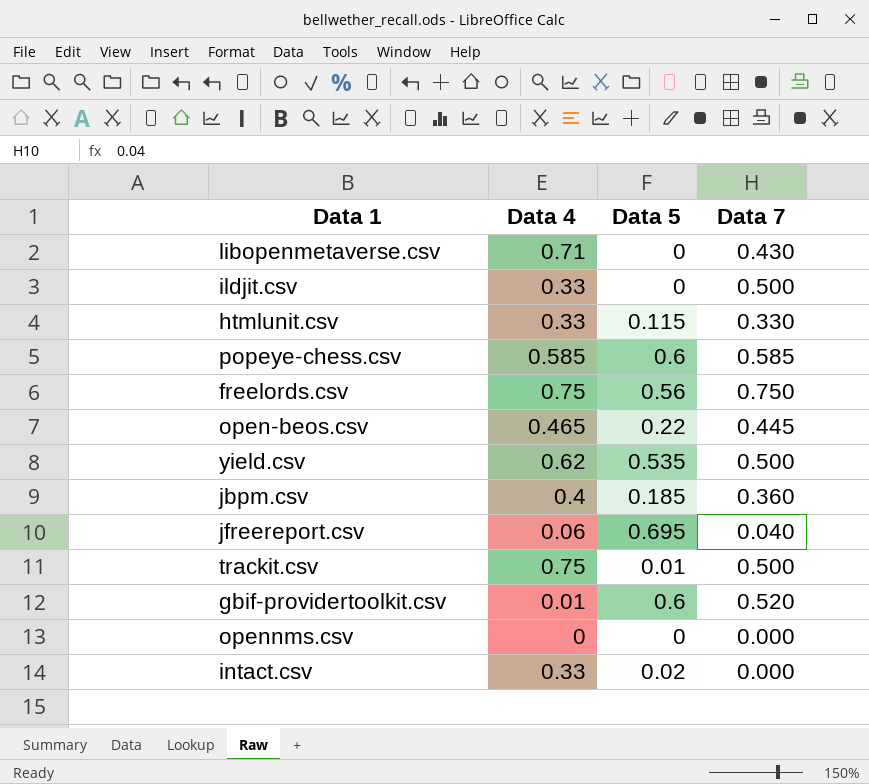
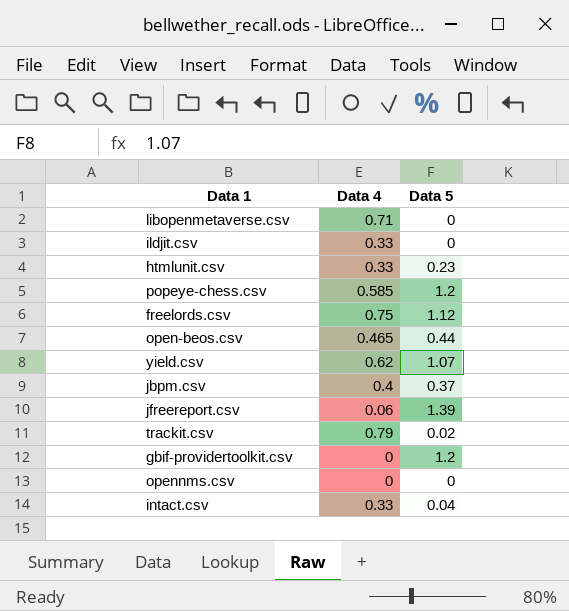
column Data 7 | position: 4 -> none
htmlunit.csv | Data 5: 0.115 -> 0.23
popeye-chess.csv | Data 5: 0.6 -> 1.2
freelords.csv | Data 5: 0.56 -> 1.12
open-beos.csv | Data 5: 0.22 -> 0.44
yield.csv | Data 5: 0.535 -> 1.07
jbpm.csv | Data 5: 0.185 -> 0.37
jfreereport.csv | Data 5: 0.695 -> 1.39
trackit.csv | Data 4: 0.75 -> 0.79
trackit.csv | Data 5: 0.01 -> 0.02
gbif-providertoolkit.csv | Data 4: 0.01 -> 0
gbif-providertoolkit.csv | Data 5: 0.6 -> 1.2
intact.csv | Data 5: 0.02 -> 0.04

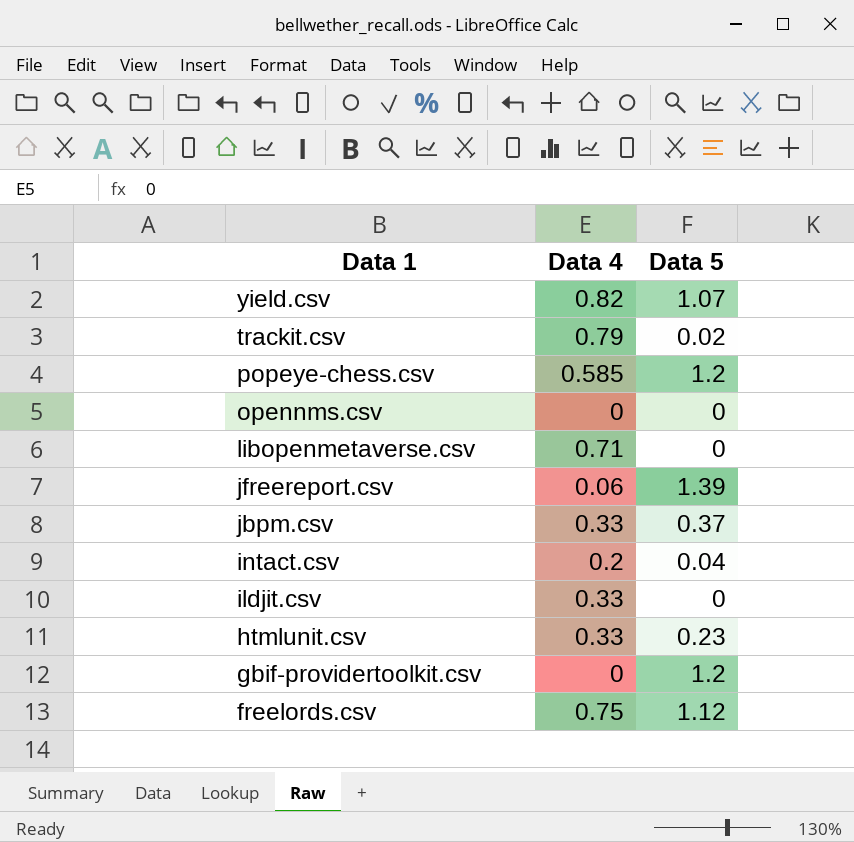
row order: none -> Data 1 descending
row open-beos.csv: 0.465 | 0.44 -> none
yield.csv | Data 4: 0.62 -> 0.82
jbpm.csv | Data 4: 0.4 -> 0.33
intact.csv | Data 4: 0.33 -> 0.2

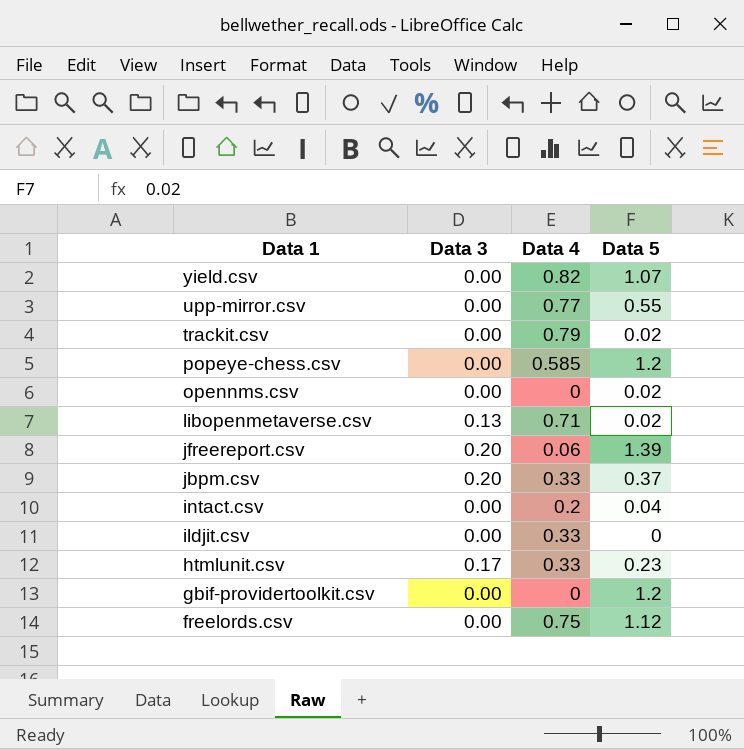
column Data 3 | position: none -> 2
row upp-mirror.csv: none -> 0.00 | 0.77 | 0.55
opennms.csv | Data 5: 0 -> 0.02
libopenmetaverse.csv | Data 5: 0 -> 0.02

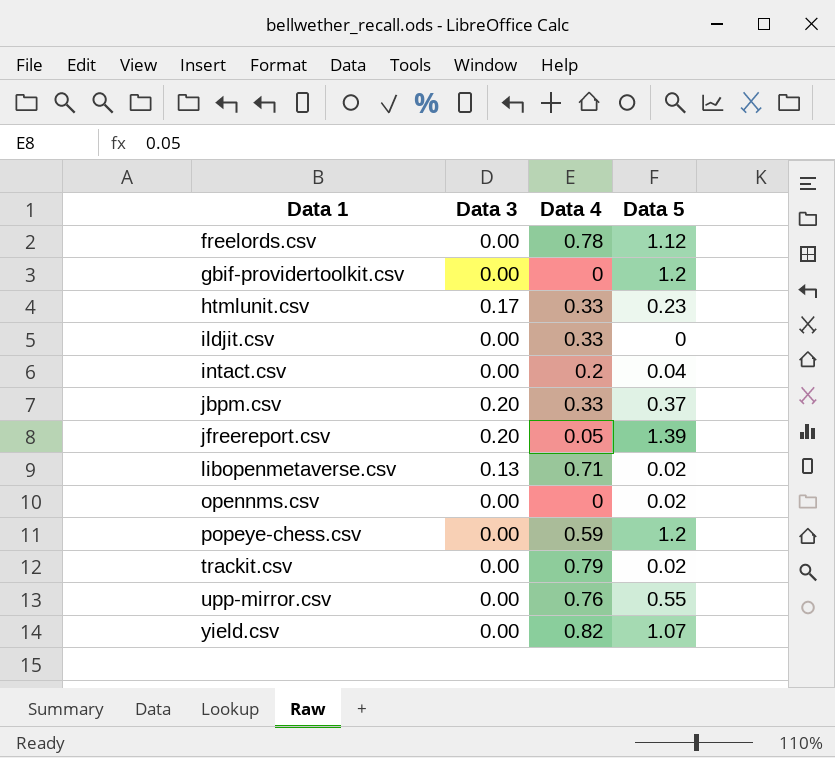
row order: Data 1 descending -> Data 1 ascending
freelords.csv | Data 4: 0.75 -> 0.78
jfreereport.csv | Data 4: 0.06 -> 0.05
popeye-chess.csv | Data 4: 0.585 -> 0.59
upp-mirror.csv | Data 4: 0.77 -> 0.76

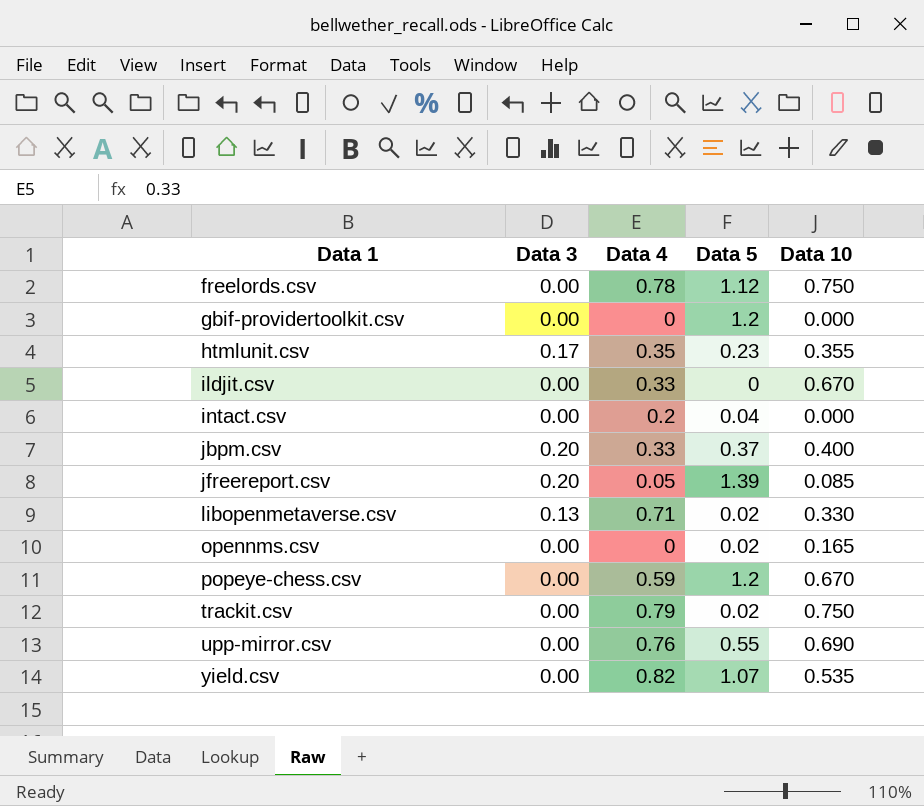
column Data 10 | position: none -> 5
htmlunit.csv | Data 4: 0.33 -> 0.35

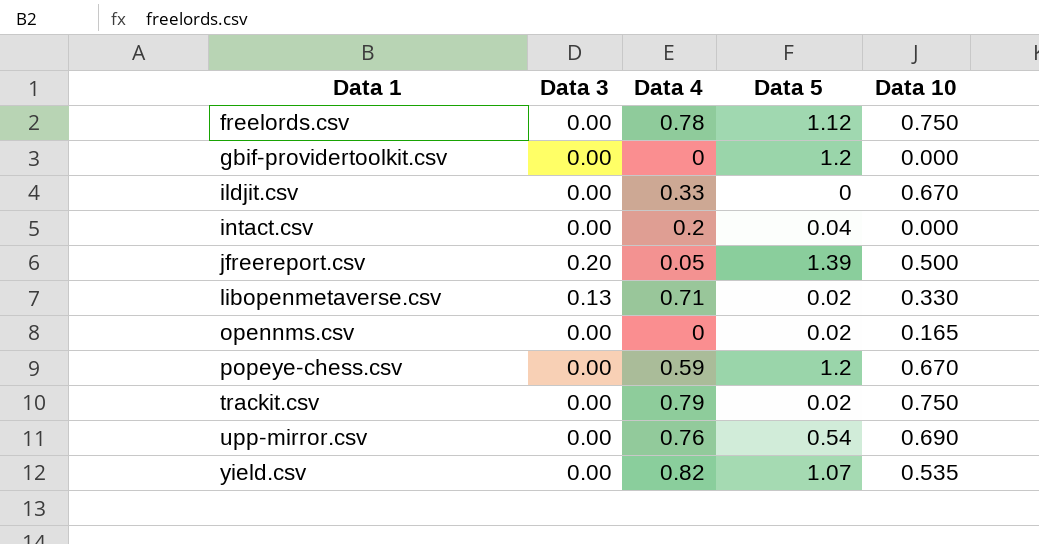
row htmlunit.csv: 0.17 | 0.35 | 0.23 | 0.355 -> none
row jbpm.csv: 0.20 | 0.33 | 0.37 | 0.400 -> none
jfreereport.csv | Data 10: 0.085 -> 0.500
upp-mirror.csv | Data 5: 0.55 -> 0.54

